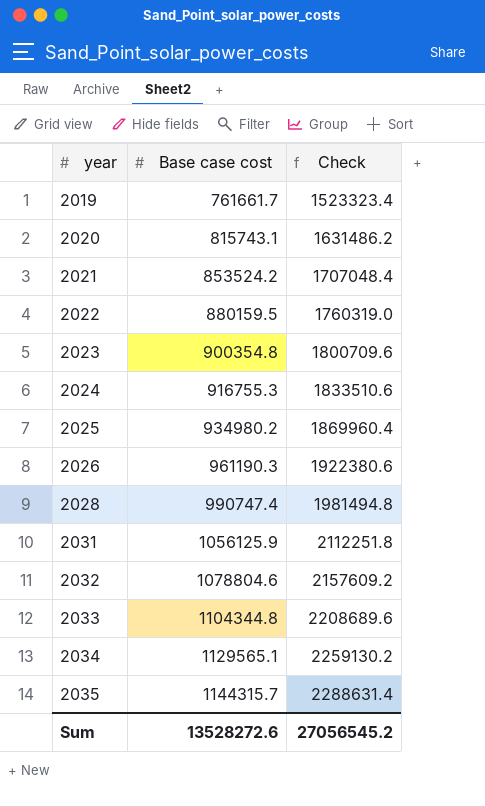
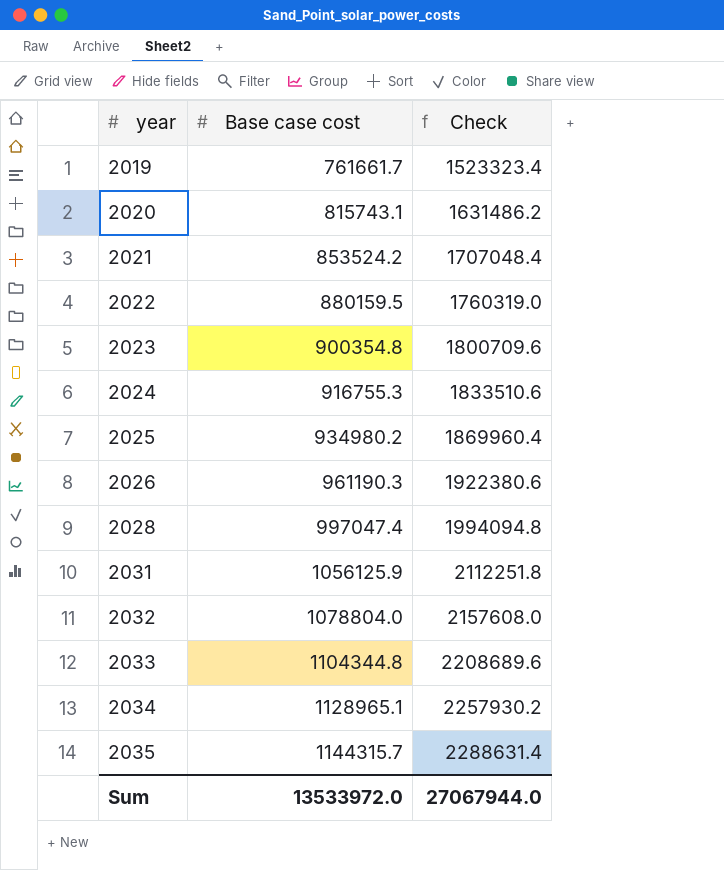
2028 | Base case cost: 990747.4 -> 997047.4
2028 | Check: 1981494.8 -> 1994094.8
2032 | Base case cost: 1078804.6 -> 1078804.0
2032 | Check: 2157609.2 -> 2157608.0
2034 | Base case cost: 1129565.1 -> 1128965.1
2034 | Check: 2259130.2 -> 2257930.2
Sum | Base case cost: 13528272.6 -> 13533972.0
Sum | Check: 27056545.2 -> 27067944.0

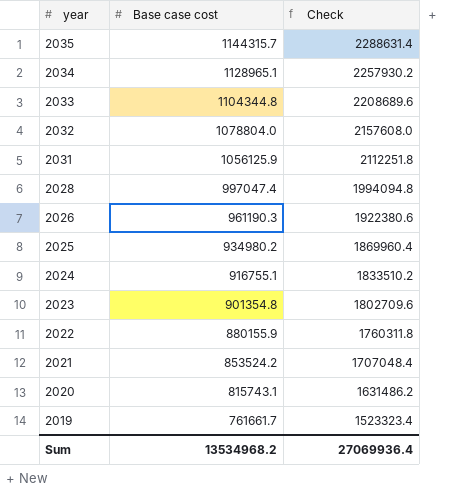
row order: year ascending -> year descending
2024 | Base case cost: 916755.3 -> 916755.1
2024 | Check: 1833510.6 -> 1833510.2
2023 | Base case cost: 900354.8 -> 901354.8
2023 | Check: 1800709.6 -> 1802709.6
2022 | Base case cost: 880159.5 -> 880155.9
2022 | Check: 1760319.0 -> 1760311.8
Sum | Base case cost: 13533972.0 -> 13534968.2
Sum | Check: 27067944.0 -> 27069936.4

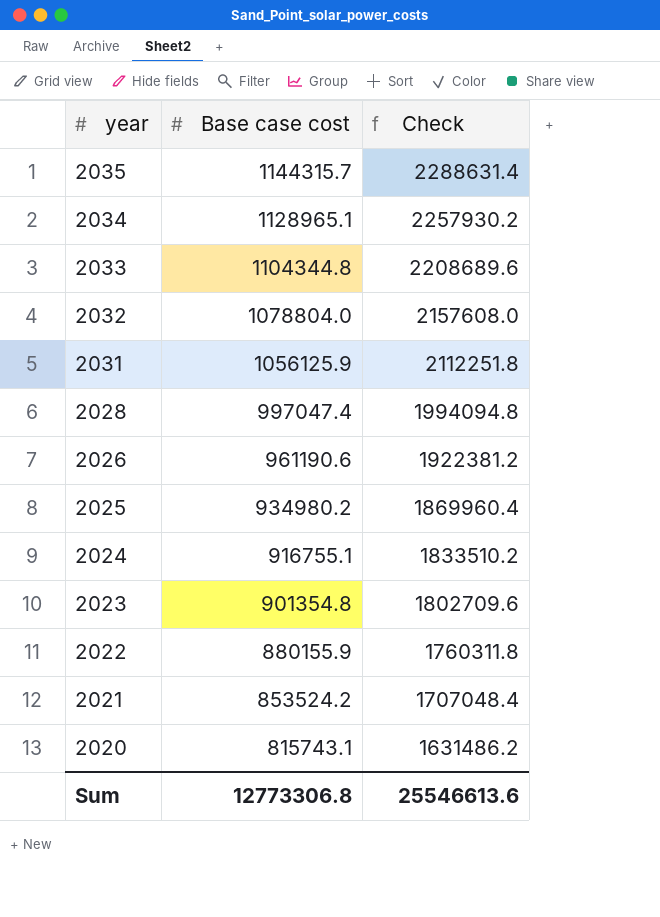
row 2019: 761661.7 | 1523323.4 -> none
2026 | Base case cost: 961190.3 -> 961190.6
2026 | Check: 1922380.6 -> 1922381.2
Sum | Base case cost: 13534968.2 -> 12773306.8
Sum | Check: 27069936.4 -> 25546613.6

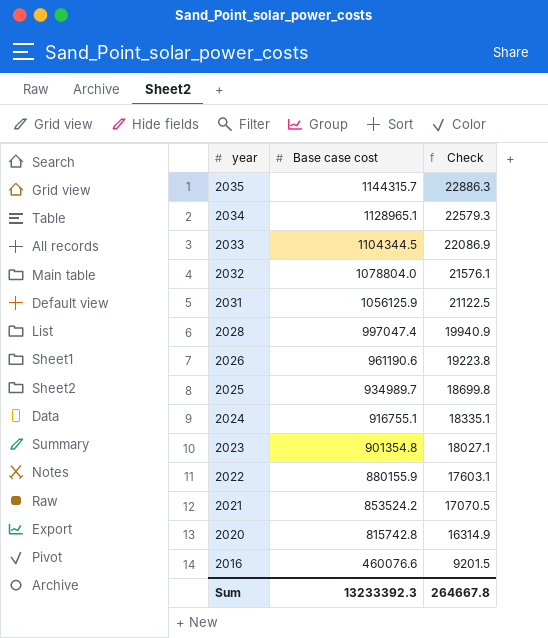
column Check | formula: [Base case cost] * 2 -> [Base case cost] * 0.02
2033 | Base case cost: 1104344.8 -> 1104344.5
2025 | Base case cost: 934980.2 -> 934989.7
2020 | Base case cost: 815743.1 -> 815742.8
row 2016: none -> 460076.6 | 9201.5
Sum | Base case cost: 12773306.8 -> 13233392.3
Sum | Check: 25546613.6 -> 264667.8

